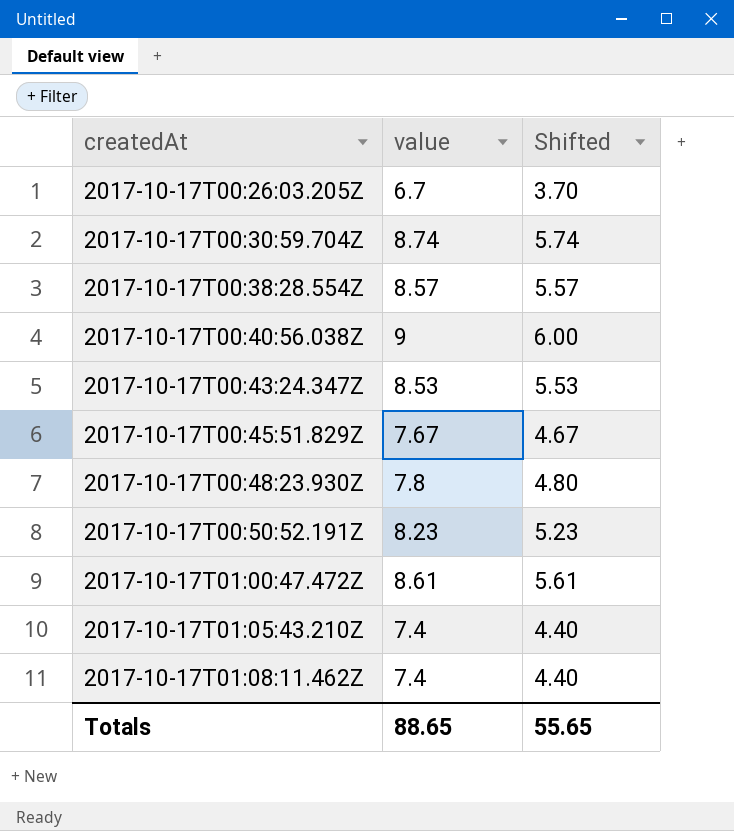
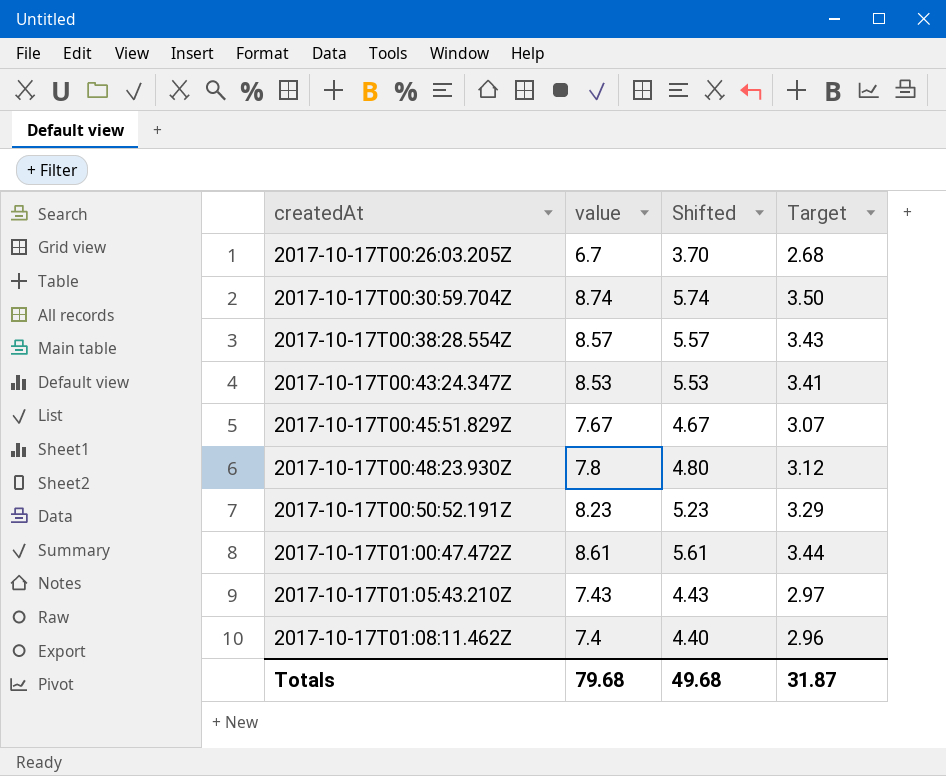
column Target | formula: none -> [value] * 0.4
row 2017-10-17T00:40:56.038Z: 9 | 6.00 -> none
2017-10-17T01:05:43.210Z | value: 7.4 -> 7.43
2017-10-17T01:05:43.210Z | Shifted: 4.40 -> 4.43
Totals | value: 88.65 -> 79.68
Totals | Shifted: 55.65 -> 49.68

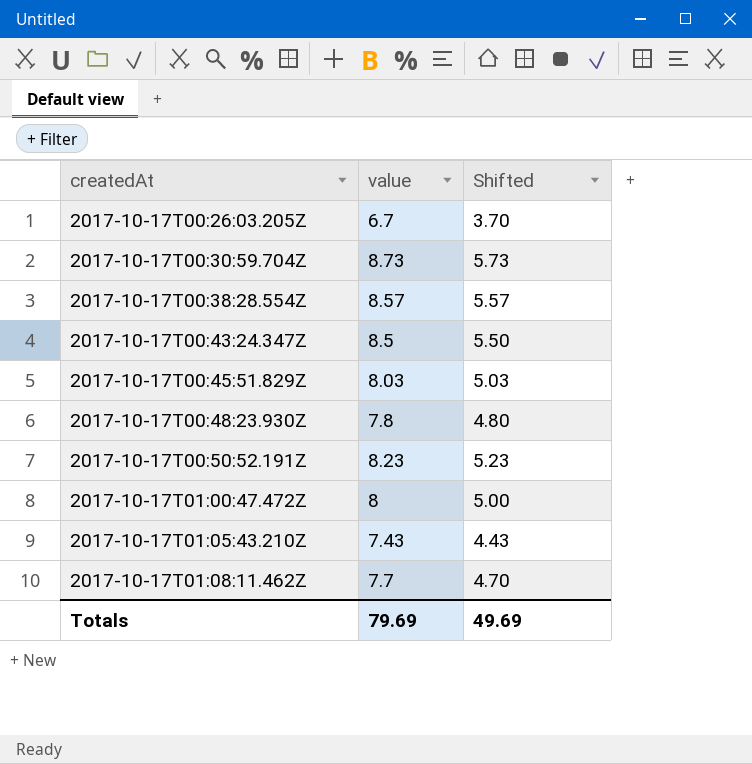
column Target | formula: [value] * 0.4 -> none
2017-10-17T00:30:59.704Z | value: 8.74 -> 8.73
2017-10-17T00:30:59.704Z | Shifted: 5.74 -> 5.73
2017-10-17T00:43:24.347Z | value: 8.53 -> 8.5
2017-10-17T00:43:24.347Z | Shifted: 5.53 -> 5.50
2017-10-17T00:45:51.829Z | value: 7.67 -> 8.03
2017-10-17T00:45:51.829Z | Shifted: 4.67 -> 5.03
2017-10-17T01:00:47.472Z | value: 8.61 -> 8
2017-10-17T01:00:47.472Z | Shifted: 5.61 -> 5.00
2017-10-17T01:08:11.462Z | value: 7.4 -> 7.7
2017-10-17T01:08:11.462Z | Shifted: 4.40 -> 4.70
Totals | value: 79.68 -> 79.69
Totals | Shifted: 49.68 -> 49.69

